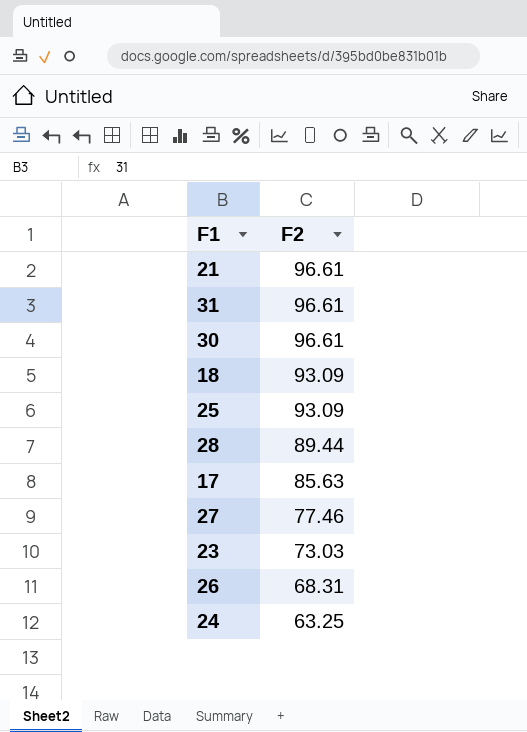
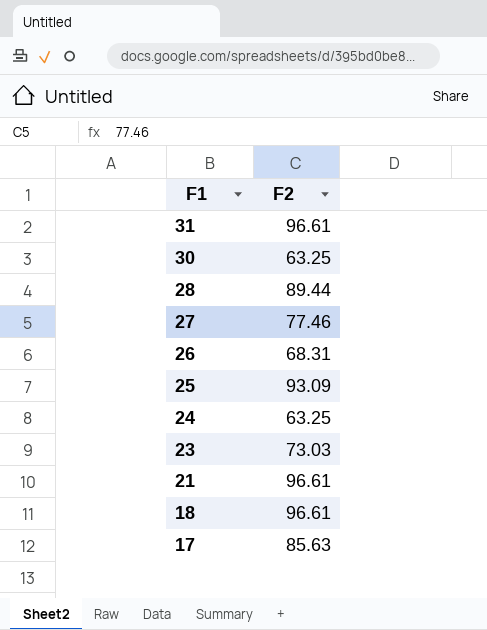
row order: F2 descending -> F1 descending
30 | F2: 96.61 -> 63.25
18 | F2: 93.09 -> 96.61

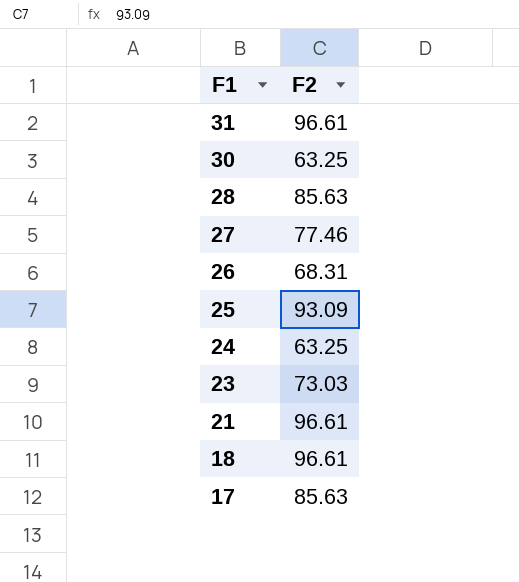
28 | F2: 89.44 -> 85.63

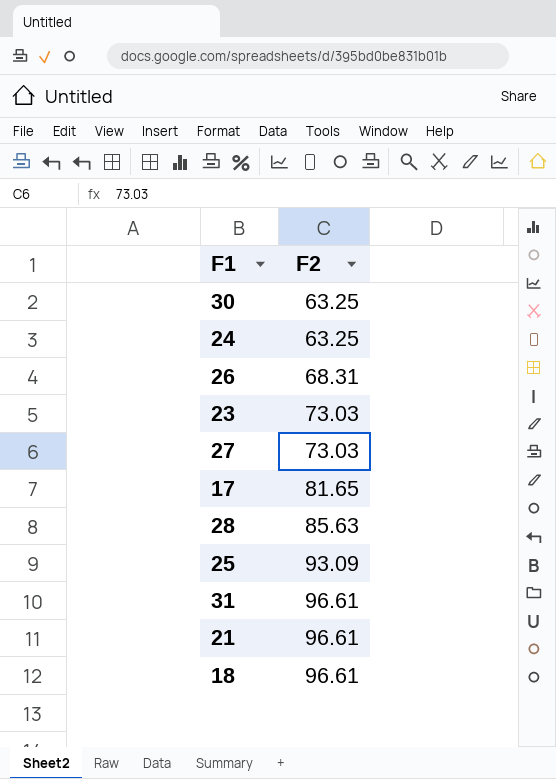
row order: F1 descending -> F2 ascending
27 | F2: 77.46 -> 73.03
17 | F2: 85.63 -> 81.65

